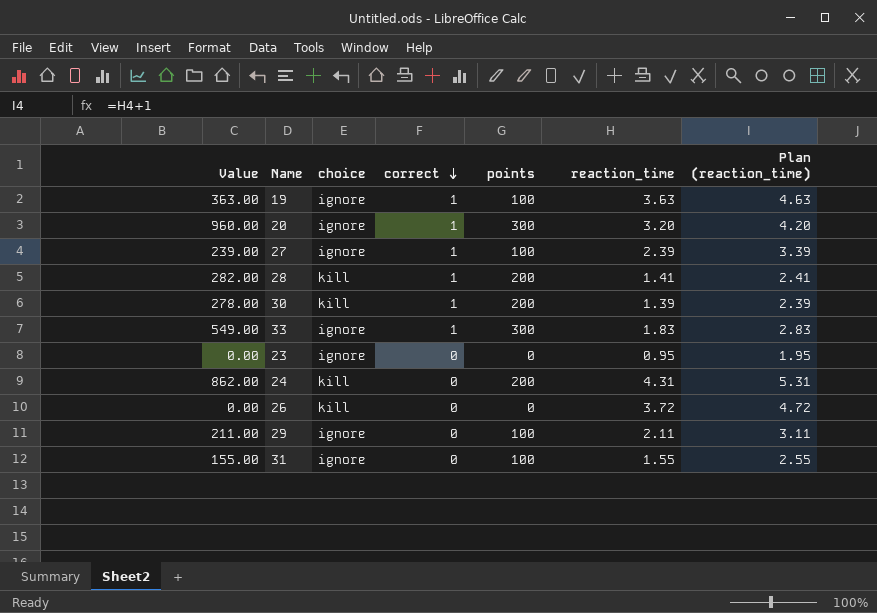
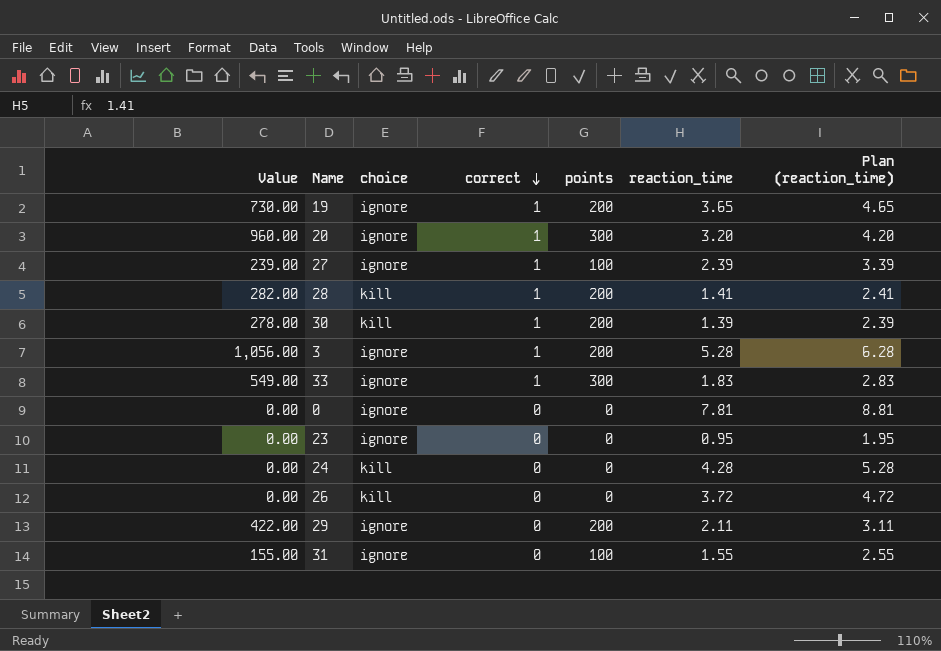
19 | Value: 363.00 -> 730.00
19 | points: 100 -> 200
19 | reaction_time: 3.63 -> 3.65
19 | Plan (reaction_time): 4.63 -> 4.65
row 3: none -> 1,056.00 | ignore | 1 | 200 | 5.28 | 6.28
row 0: none -> 0.00 | ignore | 0 | 0 | 7.81 | 8.81
24 | Value: 862.00 -> 0.00
24 | points: 200 -> 0
24 | reaction_time: 4.31 -> 4.28
24 | Plan (reaction_time): 5.31 -> 5.28
29 | Value: 211.00 -> 422.00
29 | points: 100 -> 200

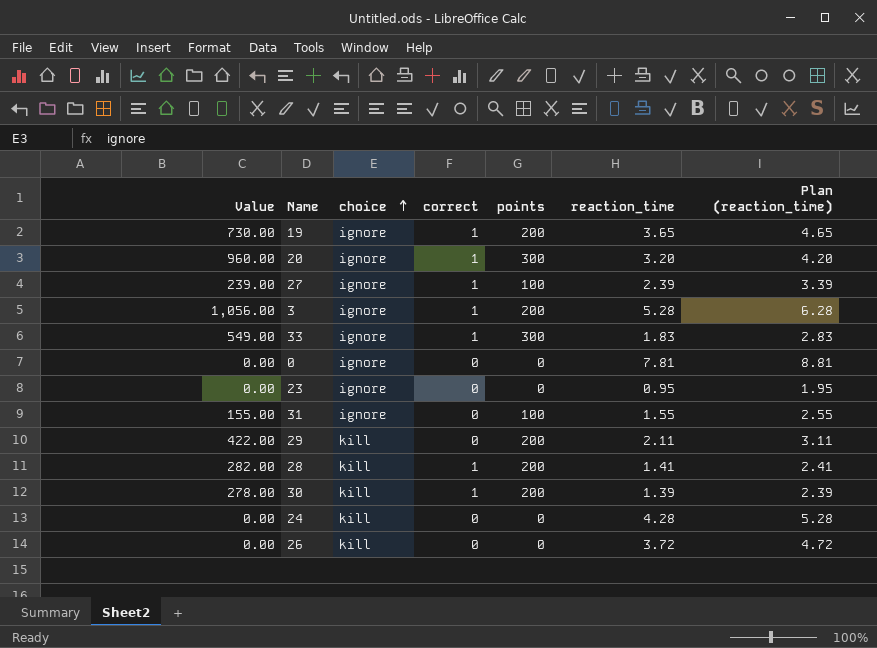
row order: correct descending -> choice ascending
29 | choice: ignore -> kill

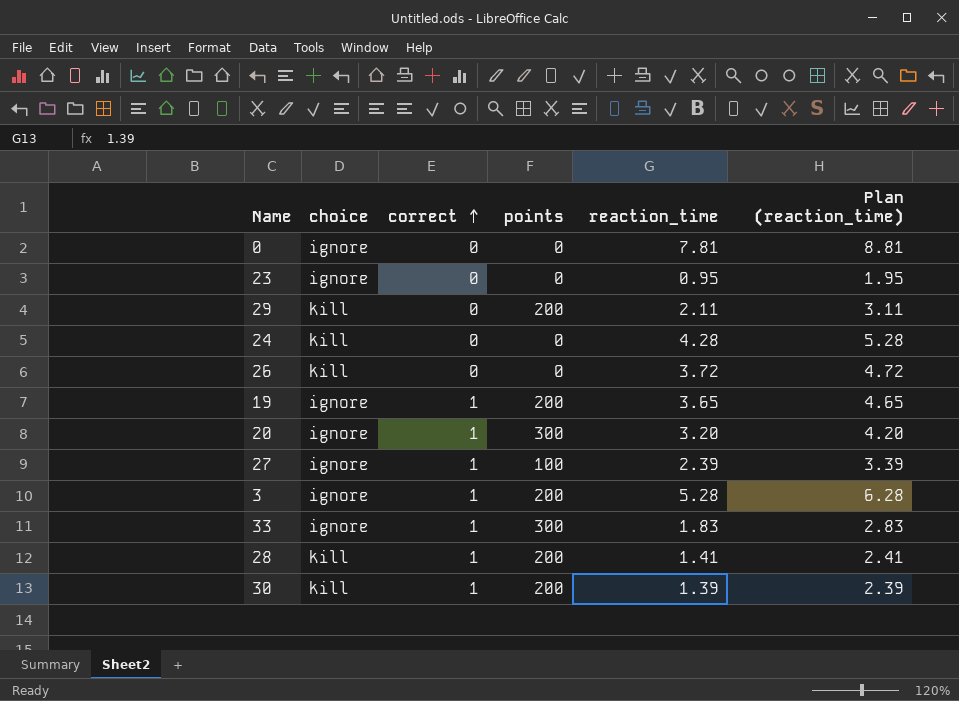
row order: choice ascending -> correct ascending
column Value | formula: [points] * [reaction_time] -> none
row 31: 155.00 | ignore | 0 | 100 | 1.55 | 2.55 -> none

